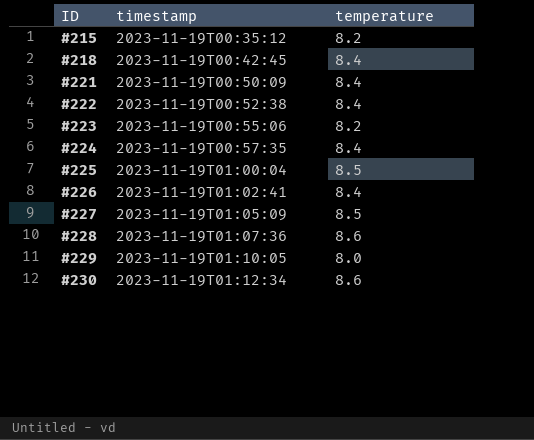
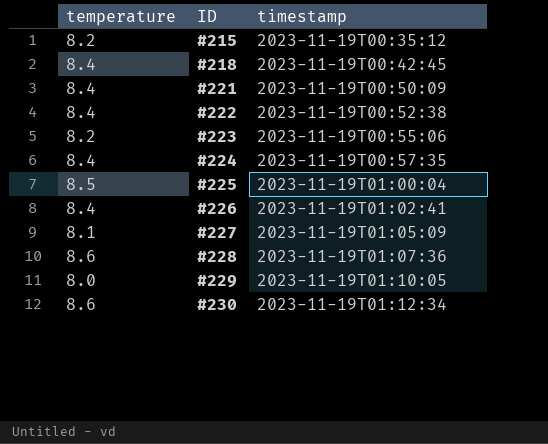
column temperature | position: 3 -> 1
#227 | temperature: 8.5 -> 8.1

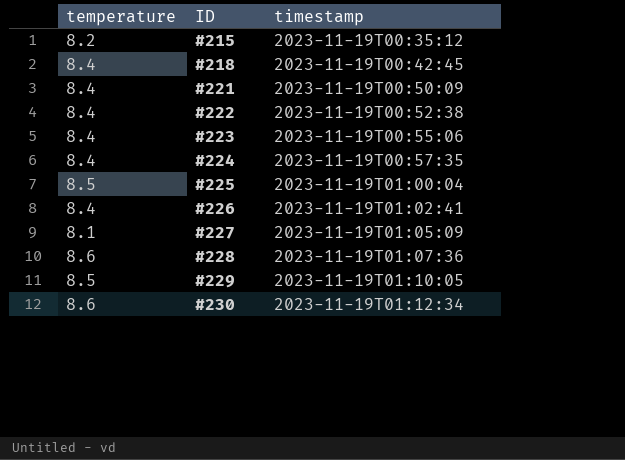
#223 | temperature: 8.2 -> 8.4
#229 | temperature: 8.0 -> 8.5

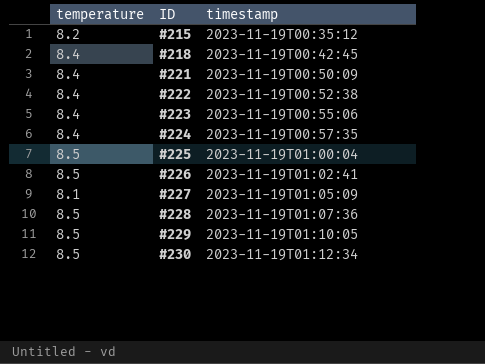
#226 | temperature: 8.4 -> 8.5
#228 | temperature: 8.6 -> 8.5
#230 | temperature: 8.6 -> 8.5

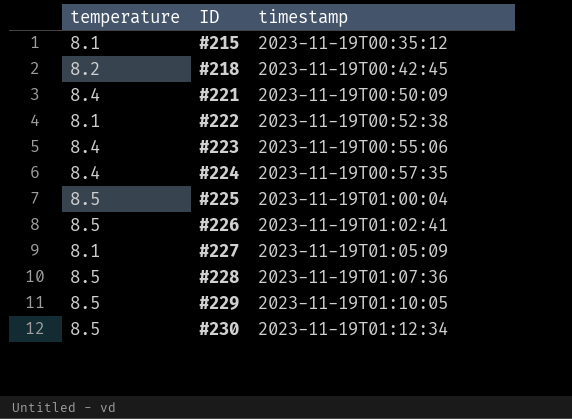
#215 | temperature: 8.2 -> 8.1
#218 | temperature: 8.4 -> 8.2
#222 | temperature: 8.4 -> 8.1

